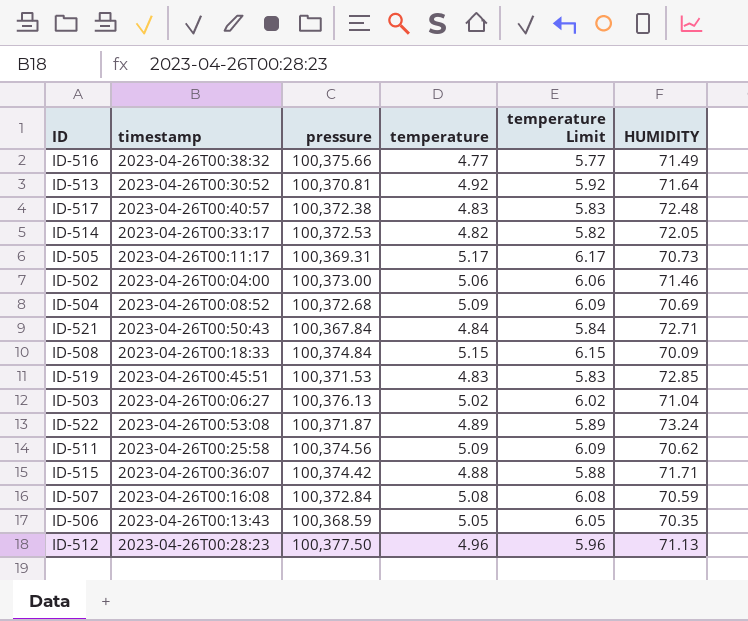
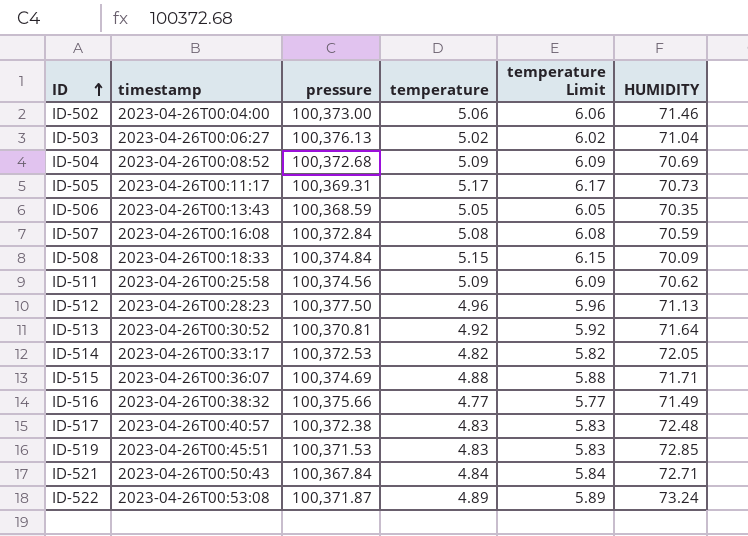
row order: none -> ID ascending
ID-515 | pressure: 100,374.42 -> 100,374.69

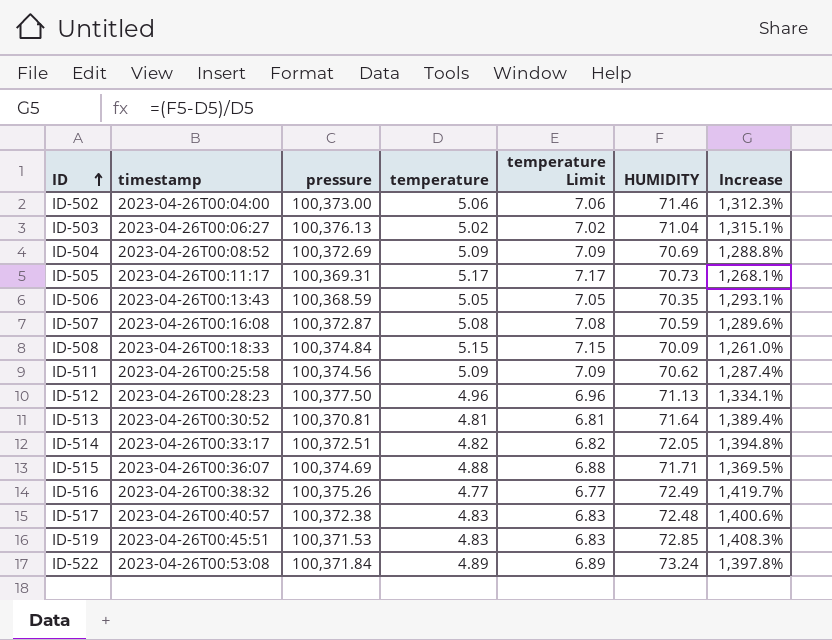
column temperature Limit | formula: [temperature] + 1 -> [temperature] + 2
column Increase | formula: none -> ([HUMIDITY] - [temperature]) / [temperature]
row ID-521: 2023-04-26T00:50:43 | 100,367.84 | 4.84 | 5.84 | 72.71 -> none
ID-504 | pressure: 100,372.68 -> 100,372.69
ID-507 | pressure: 100,372.84 -> 100,372.87
ID-513 | temperature: 4.92 -> 4.81
ID-514 | pressure: 100,372.53 -> 100,372.51
ID-516 | pressure: 100,375.66 -> 100,375.26
ID-516 | HUMIDITY: 71.49 -> 72.49
ID-522 | pressure: 100,371.87 -> 100,371.84

